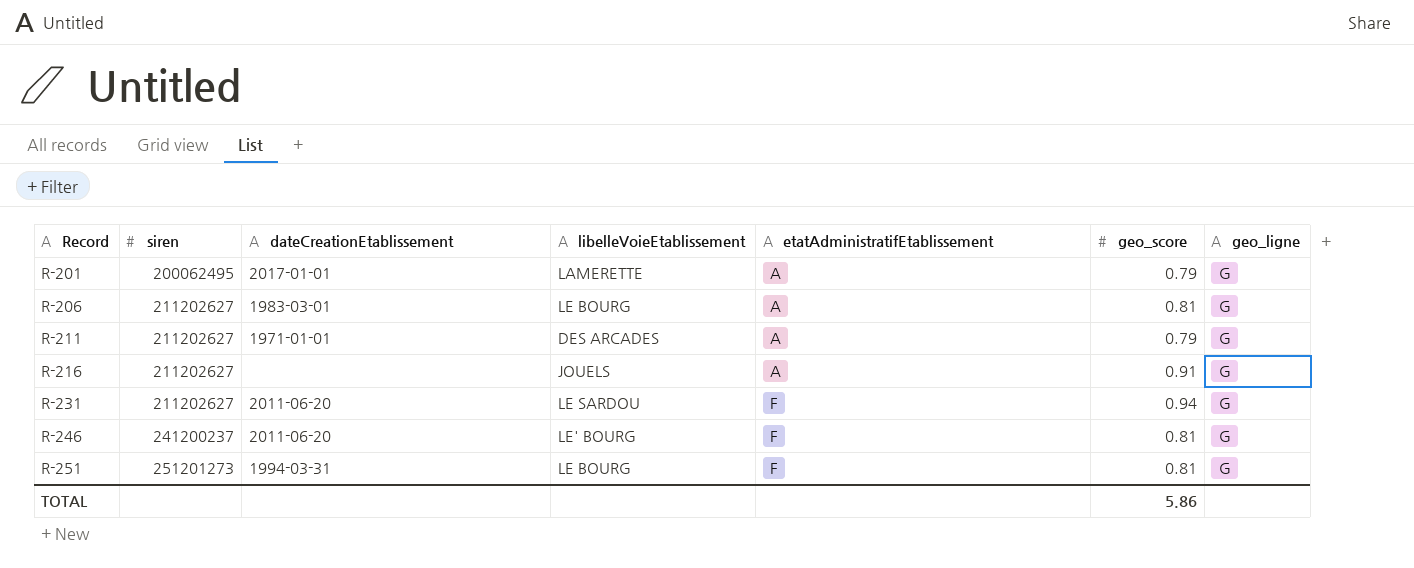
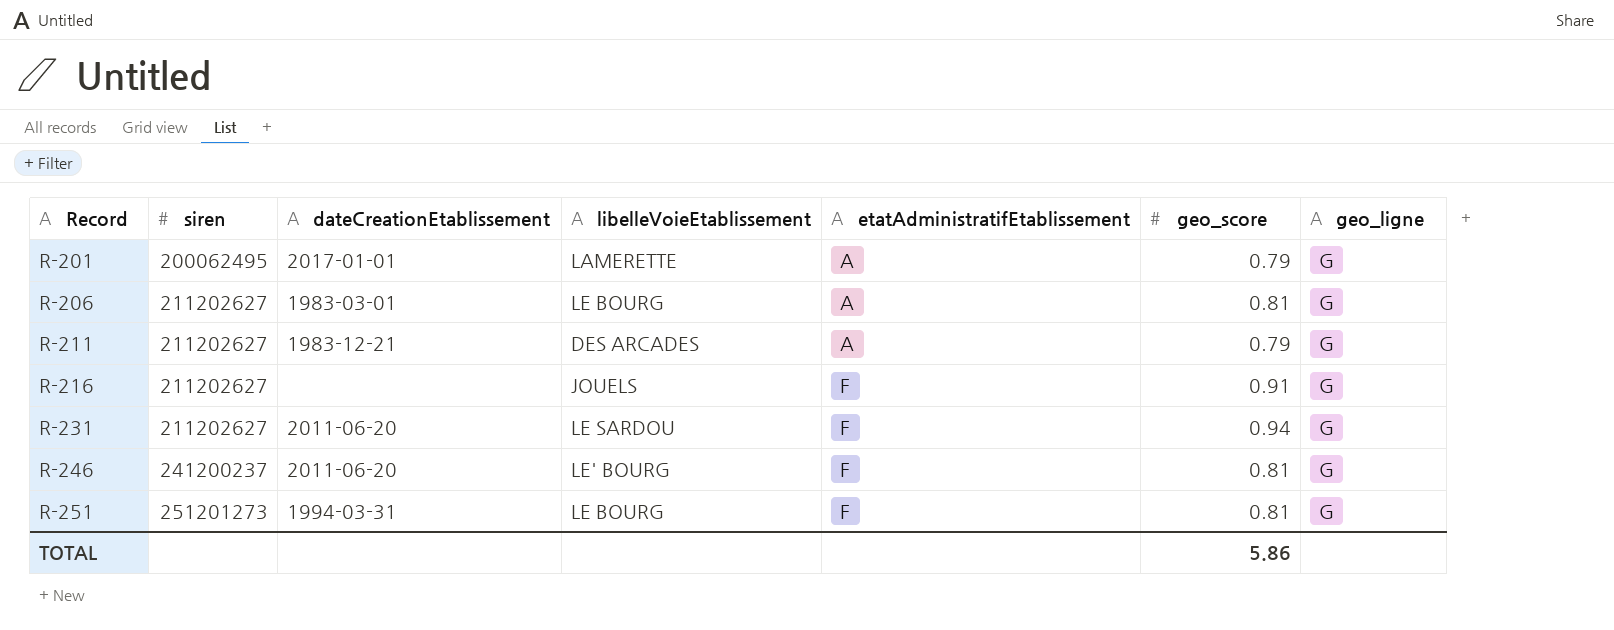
R-211 | dateCreationEtablissement: 1971-01-01 -> 1983-12-21
R-216 | etatAdministratifEtablissement: A -> F

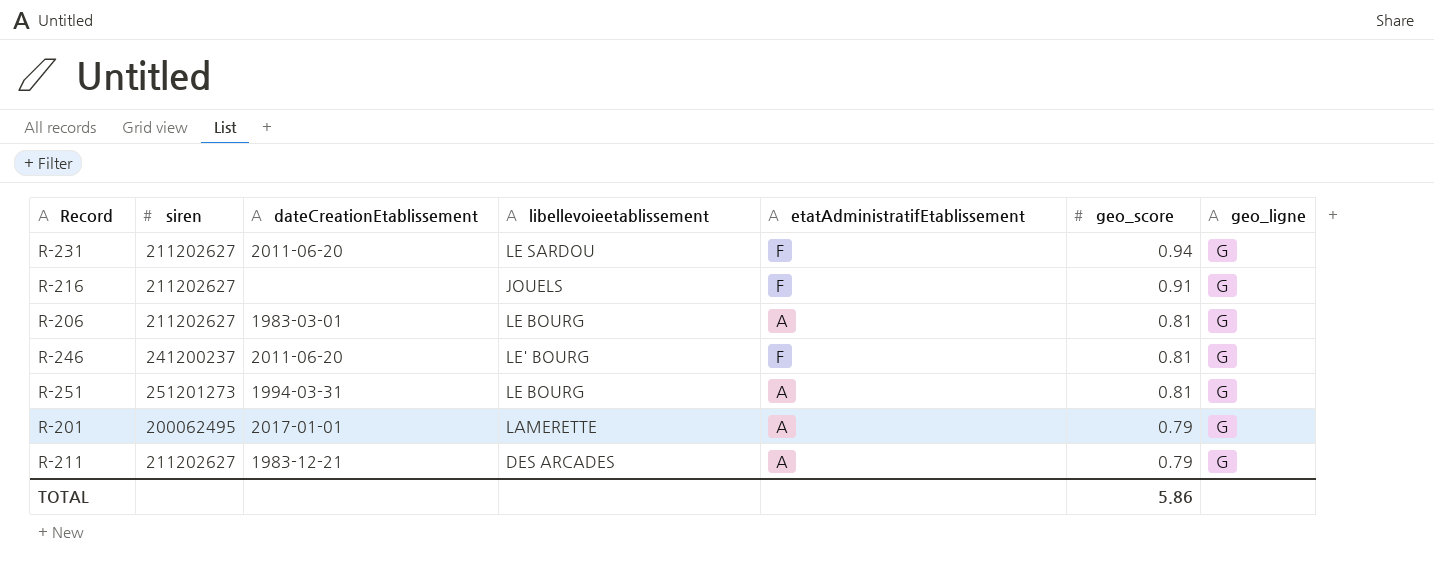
row order: Record ascending -> geo_score descending
column name: libelleVoieEtablissement -> libellevoieetablissement
R-251 | etatAdministratifEtablissement: F -> A

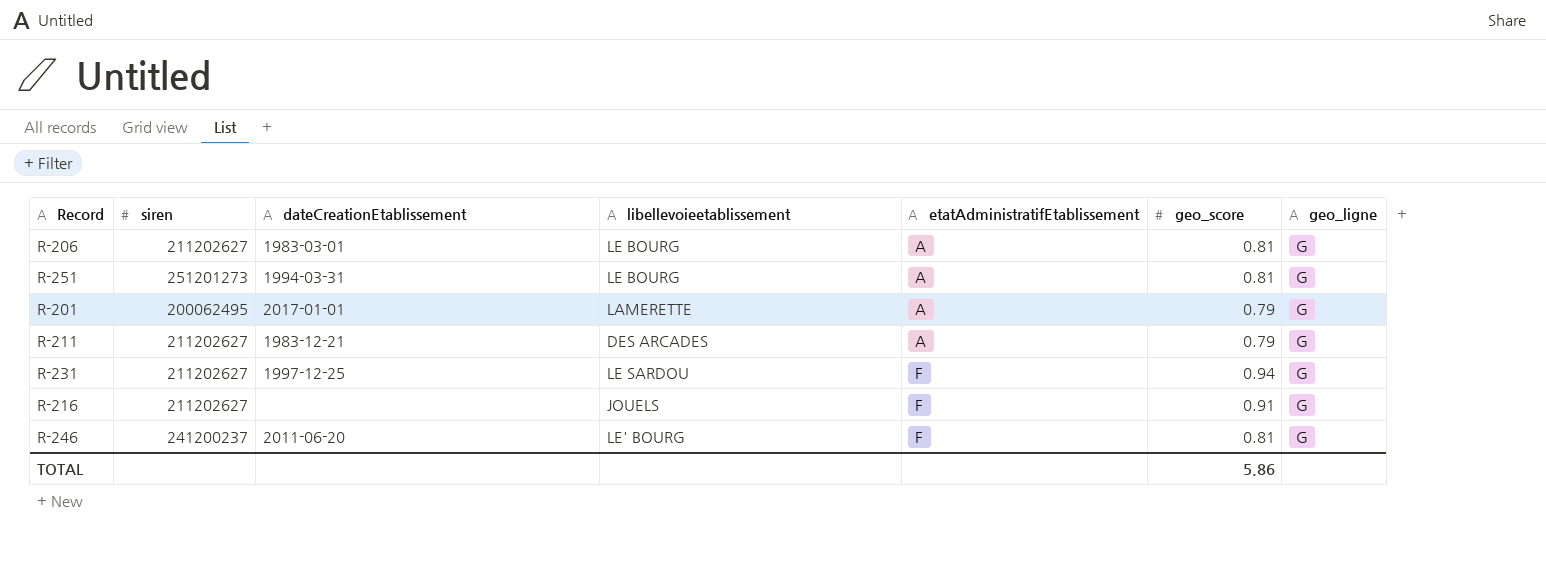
row order: geo_score descending -> etatAdministratifEtablissement ascending
R-231 | dateCreationEtablissement: 2011-06-20 -> 1997-12-25

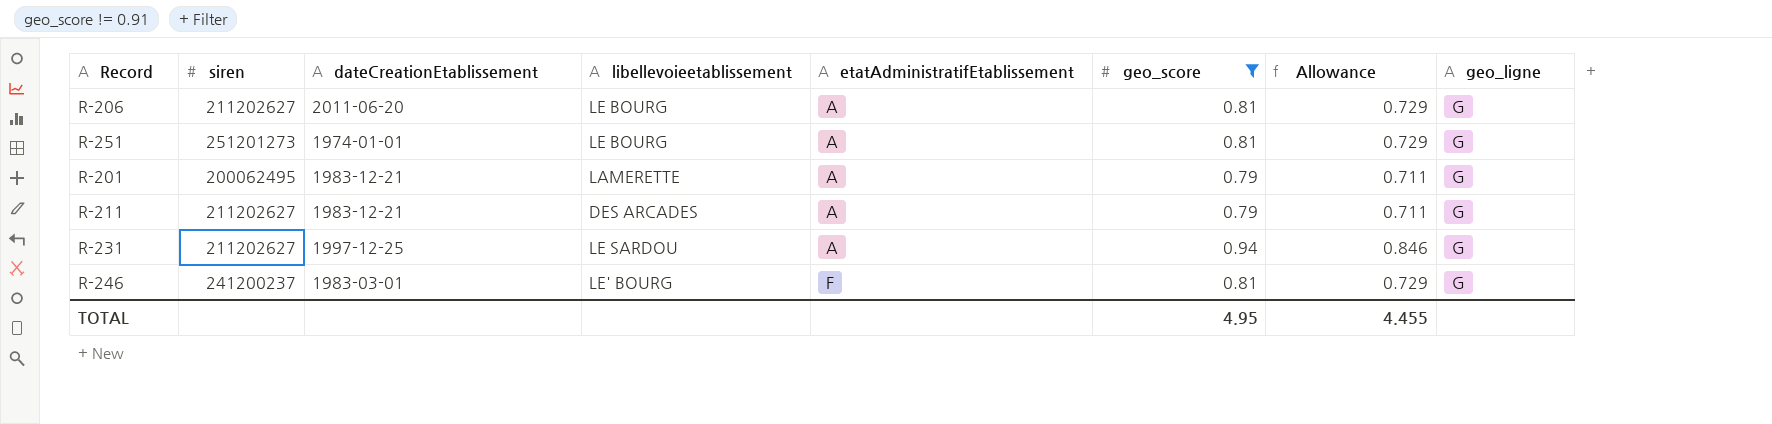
filter: none -> geo_score != 0.91
column Allowance | formula: none -> [geo_score] * 0.9
R-206 | dateCreationEtablissement: 1983-03-01 -> 2011-06-20
R-251 | dateCreationEtablissement: 1994-03-31 -> 1974-01-01
R-201 | dateCreationEtablissement: 2017-01-01 -> 1983-12-21
R-231 | etatAdministratifEtablissement: F -> A
R-246 | dateCreationEtablissement: 2011-06-20 -> 1983-03-01
TOTAL | geo_score: 5.86 -> 4.95

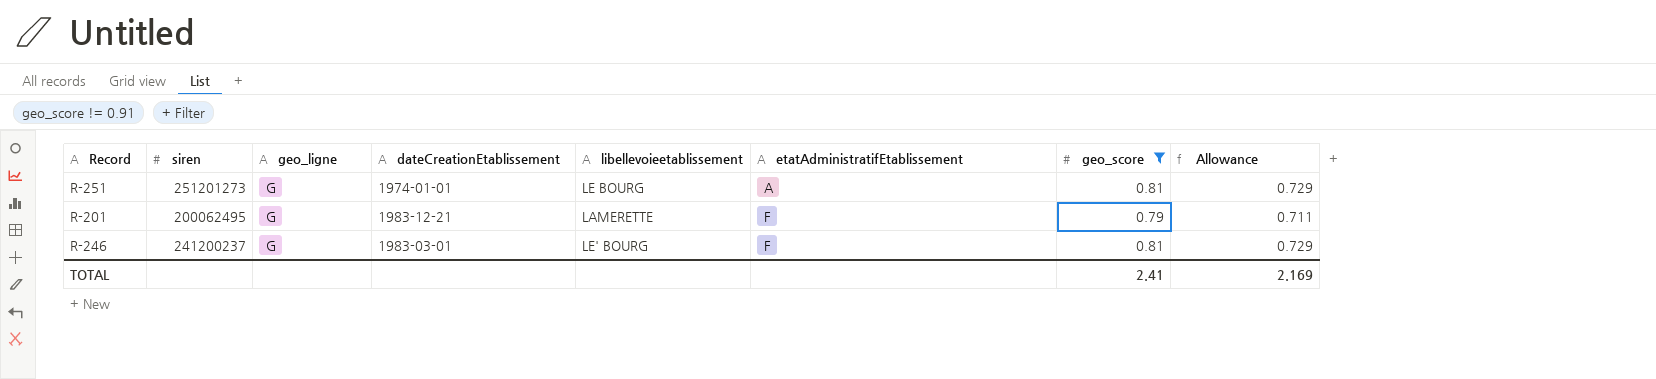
column geo_ligne | position: 8 -> 3
row R-206: 211202627 | 2011-06-20 | LE BOURG | A | 0.81 | 0.729 | G -> none
row R-211: 211202627 | 1983-12-21 | DES ARCADES | A | 0.79 | 0.711 | G -> none
row R-231: 211202627 | 1997-12-25 | LE SARDOU | A | 0.94 | 0.846 | G -> none
R-201 | etatAdministratifEtablissement: A -> F
TOTAL | geo_score: 4.95 -> 2.41
TOTAL | Allowance: 4.455 -> 2.169

